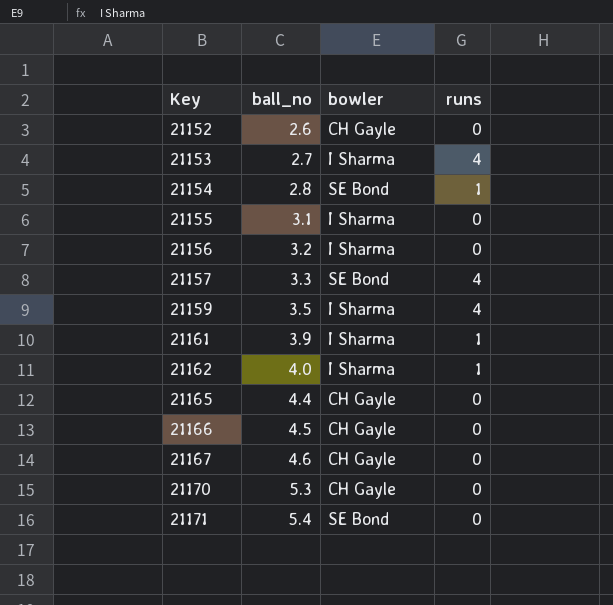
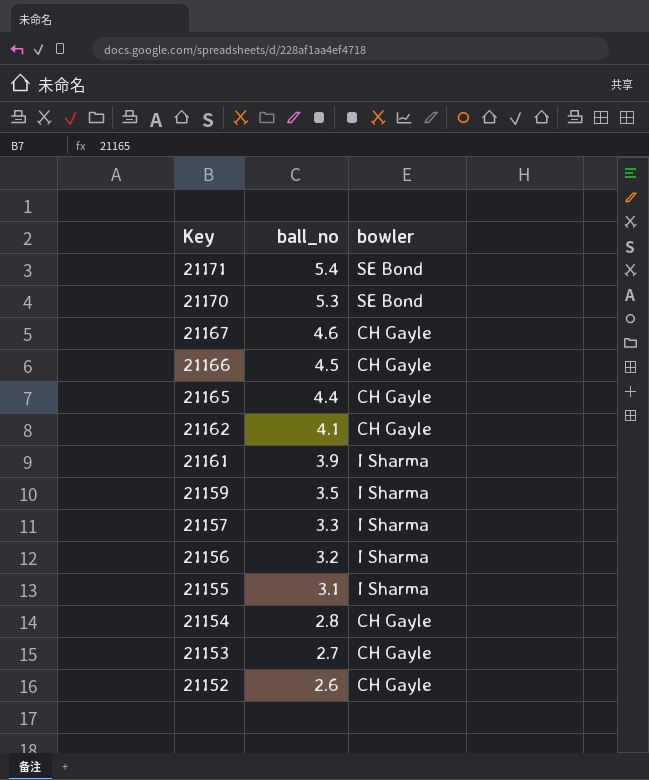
row order: Key ascending -> Key descending
column runs | position: 4 -> none
21170 | bowler: CH Gayle -> SE Bond
21162 | ball_no: 4.0 -> 4.1
21162 | bowler: I Sharma -> CH Gayle
21157 | bowler: SE Bond -> I Sharma
21154 | bowler: SE Bond -> CH Gayle
21153 | bowler: I Sharma -> CH Gayle

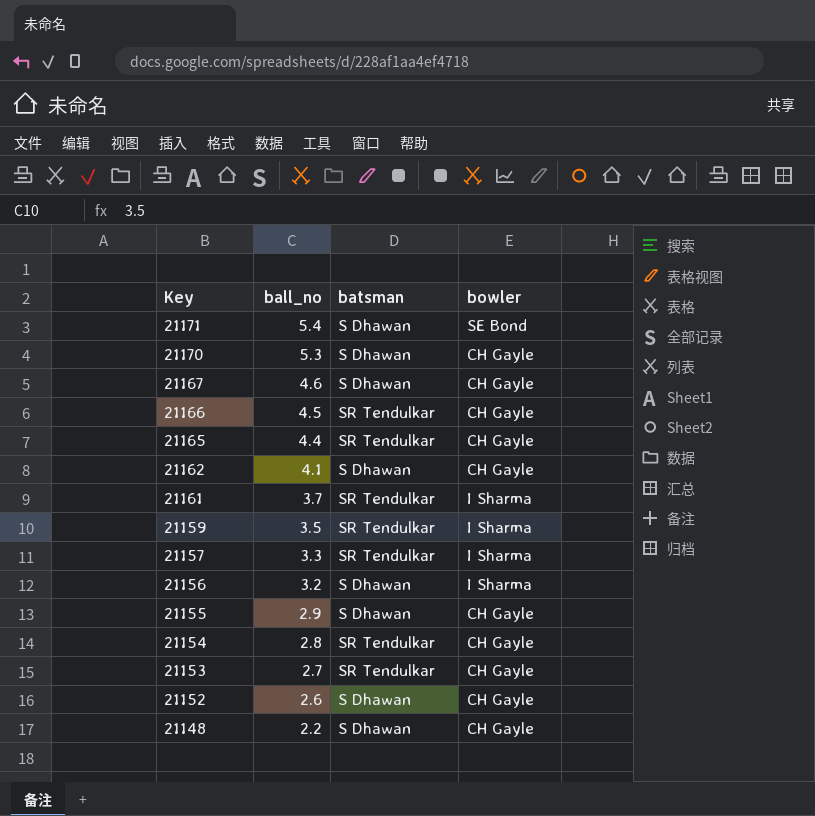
column batsman | position: none -> 3
21170 | bowler: SE Bond -> CH Gayle
21161 | ball_no: 3.9 -> 3.7
21155 | ball_no: 3.1 -> 2.9
21155 | bowler: I Sharma -> CH Gayle
row 21148: none -> 2.2 | S Dhawan | CH Gayle

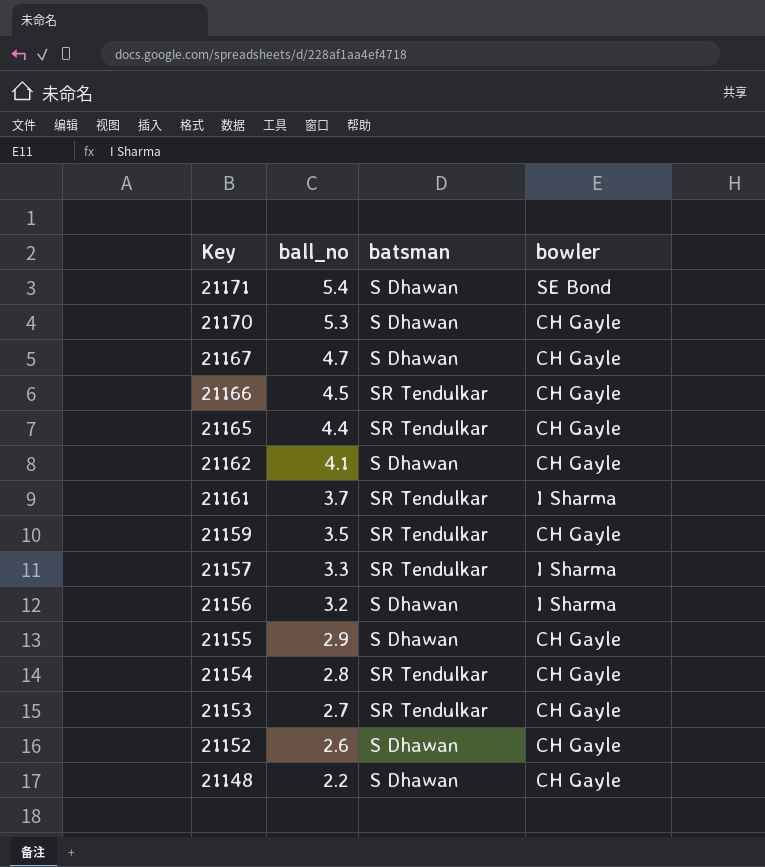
21167 | ball_no: 4.6 -> 4.7
21159 | bowler: I Sharma -> CH Gayle

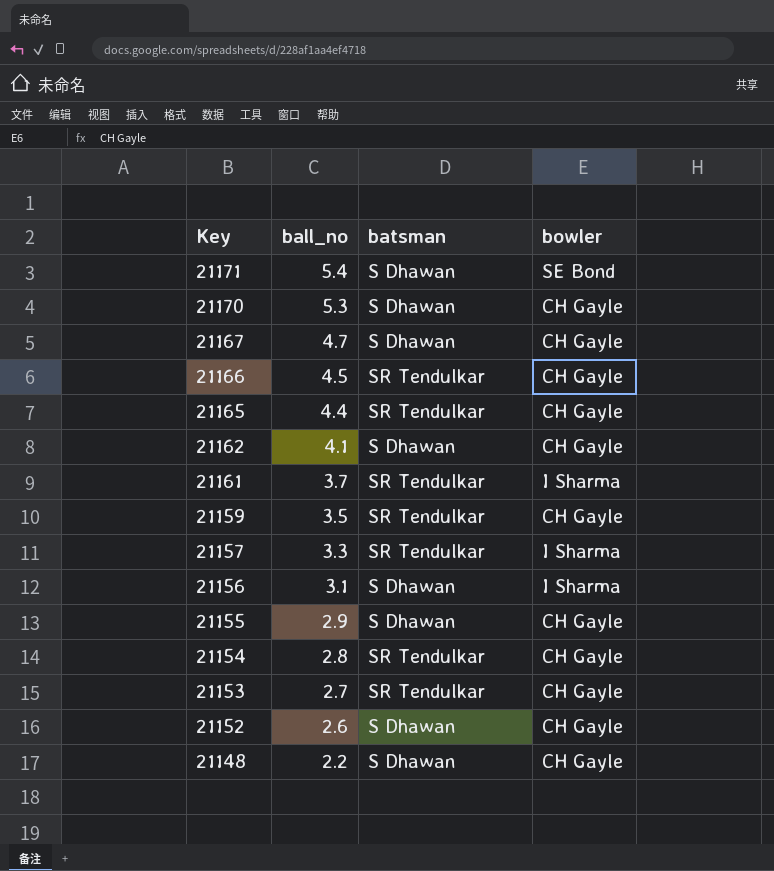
21156 | ball_no: 3.2 -> 3.1

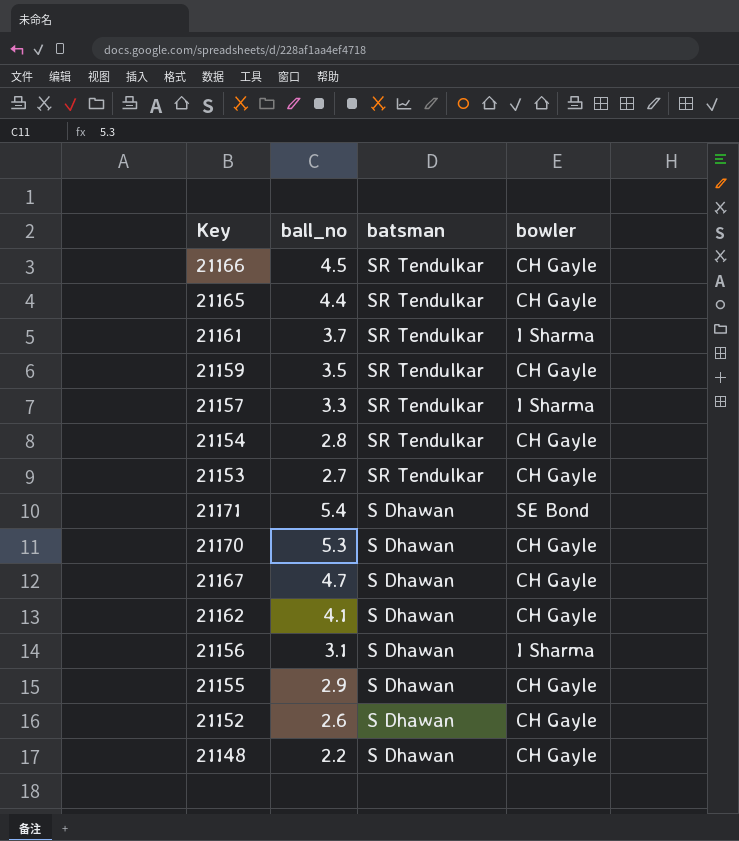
row order: Key descending -> batsman descending

